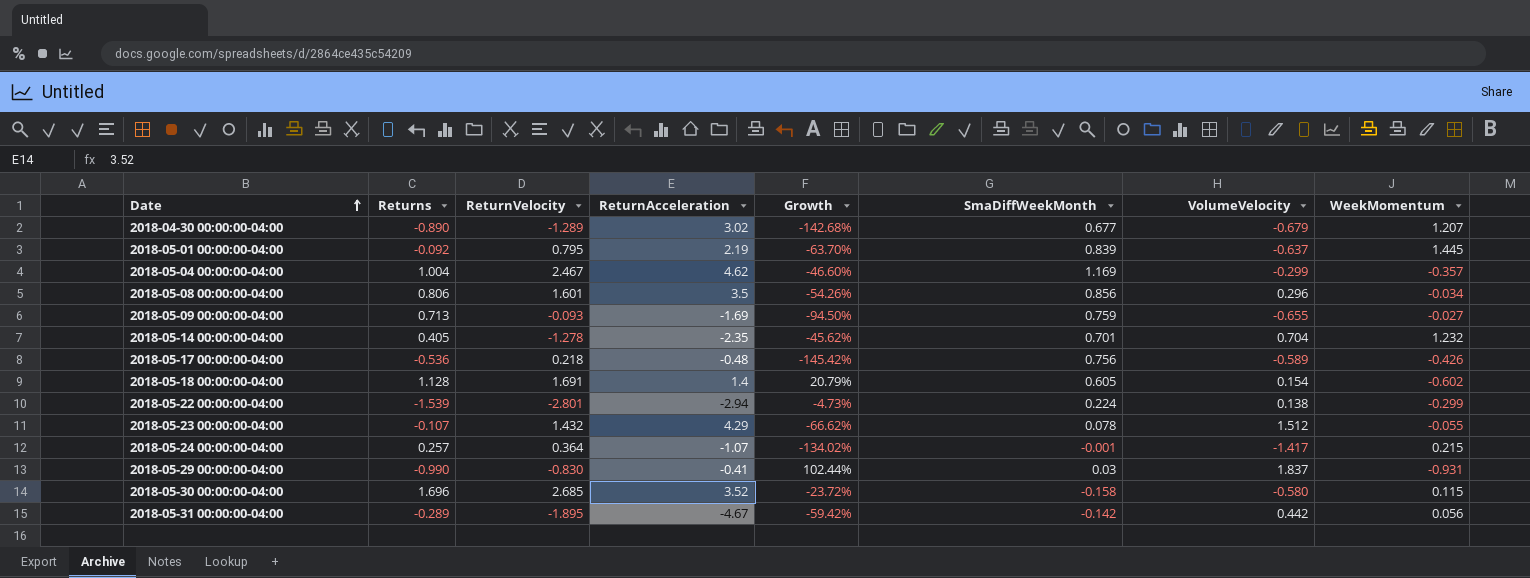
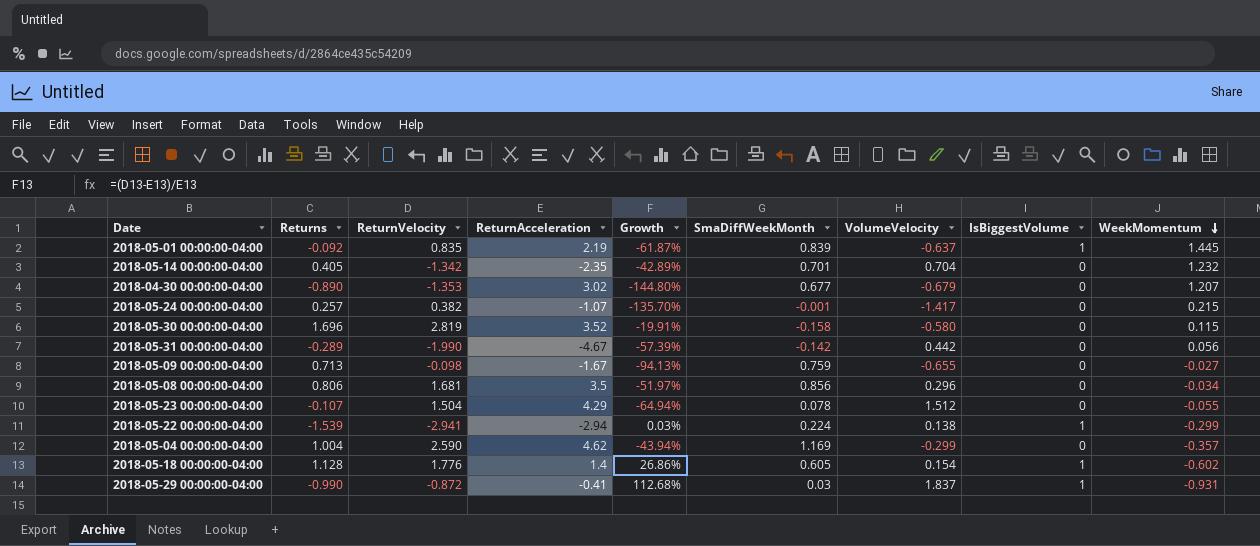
row order: Date ascending -> WeekMomentum descending
column IsBiggestVolume | position: none -> 8
row 2018-05-17 00:00:00-04:00: -0.536 | 0.218 | -0.48 | -145.42% | 0.756 | -0.589 | -0.426 -> none
2018-05-01 00:00:00-04:00 | ReturnVelocity: 0.795 -> 0.835
2018-05-01 00:00:00-04:00 | Growth: -63.70% -> -61.87%
2018-05-14 00:00:00-04:00 | ReturnVelocity: -1.278 -> -1.342
2018-05-14 00:00:00-04:00 | Growth: -45.62% -> -42.89%
2018-04-30 00:00:00-04:00 | ReturnVelocity: -1.289 -> -1.353
2018-04-30 00:00:00-04:00 | Growth: -142.68% -> -144.80%
2018-05-24 00:00:00-04:00 | ReturnVelocity: 0.364 -> 0.382
2018-05-24 00:00:00-04:00 | Growth: -134.02% -> -135.70%
2018-05-30 00:00:00-04:00 | ReturnVelocity: 2.685 -> 2.819
2018-05-30 00:00:00-04:00 | Growth: -23.72% -> -19.91%
2018-05-31 00:00:00-04:00 | ReturnVelocity: -1.895 -> -1.990
2018-05-31 00:00:00-04:00 | Growth: -59.42% -> -57.39%
2018-05-09 00:00:00-04:00 | ReturnVelocity: -0.093 -> -0.098
2018-05-09 00:00:00-04:00 | ReturnAcceleration: -1.69 -> -1.67
2018-05-09 00:00:00-04:00 | Growth: -94.50% -> -94.13%
2018-05-08 00:00:00-04:00 | ReturnVelocity: 1.601 -> 1.681
2018-05-08 00:00:00-04:00 | Growth: -54.26% -> -51.97%
2018-05-23 00:00:00-04:00 | ReturnVelocity: 1.432 -> 1.504
2018-05-23 00:00:00-04:00 | Growth: -66.62% -> -64.94%
2018-05-22 00:00:00-04:00 | ReturnVelocity: -2.801 -> -2.941
2018-05-22 00:00:00-04:00 | Growth: -4.73% -> 0.03%
2018-05-04 00:00:00-04:00 | ReturnVelocity: 2.467 -> 2.590
2018-05-04 00:00:00-04:00 | Growth: -46.60% -> -43.94%
2018-05-18 00:00:00-04:00 | ReturnVelocity: 1.691 -> 1.776
2018-05-18 00:00:00-04:00 | Growth: 20.79% -> 26.86%
2018-05-29 00:00:00-04:00 | ReturnVelocity: -0.830 -> -0.872
2018-05-29 00:00:00-04:00 | Growth: 102.44% -> 112.68%

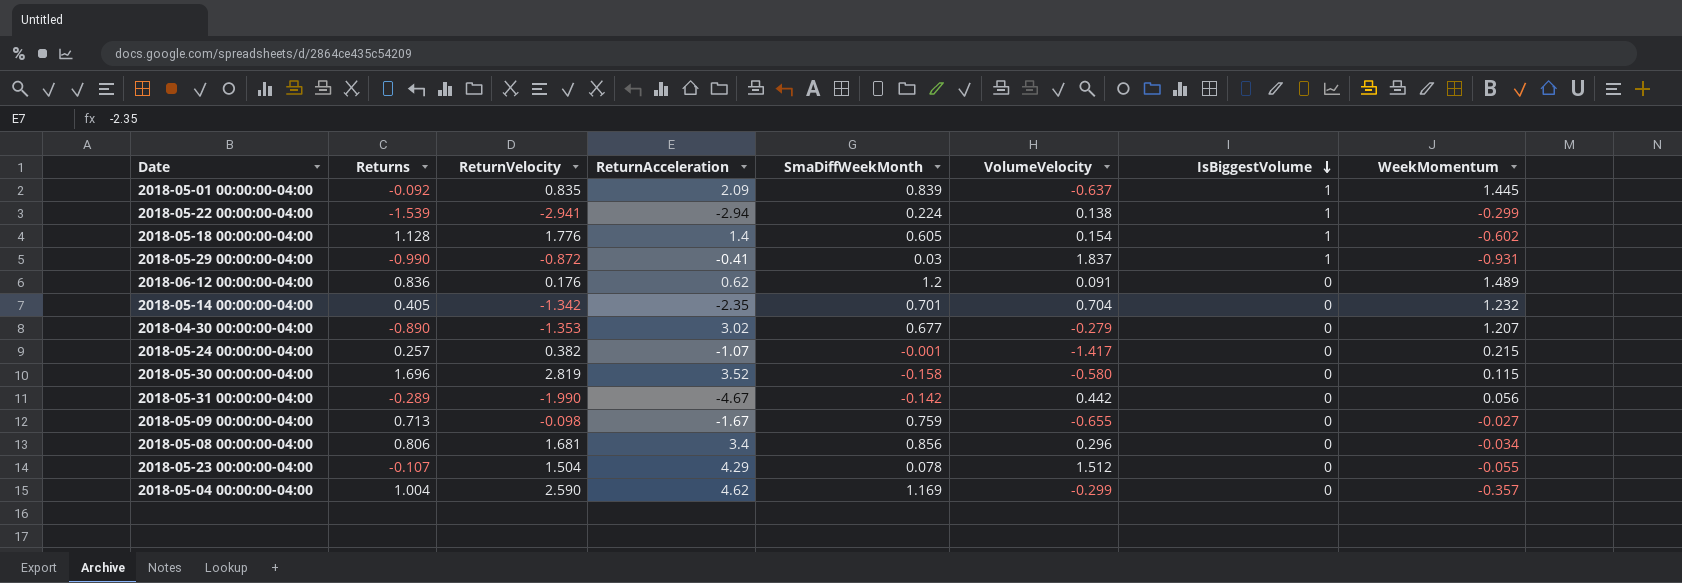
row order: WeekMomentum descending -> IsBiggestVolume descending
column Growth | formula: ([ReturnVelocity] - [ReturnAcceleration]) / [ReturnAcceleration] -> none
2018-05-01 00:00:00-04:00 | ReturnAcceleration: 2.19 -> 2.09
row 2018-06-12 00:00:00-04:00: none -> 0.836 | 0.176 | 0.62 | 1.2 | 0.091 | 0 | 1.489
2018-04-30 00:00:00-04:00 | VolumeVelocity: -0.679 -> -0.279
2018-05-08 00:00:00-04:00 | ReturnAcceleration: 3.5 -> 3.4

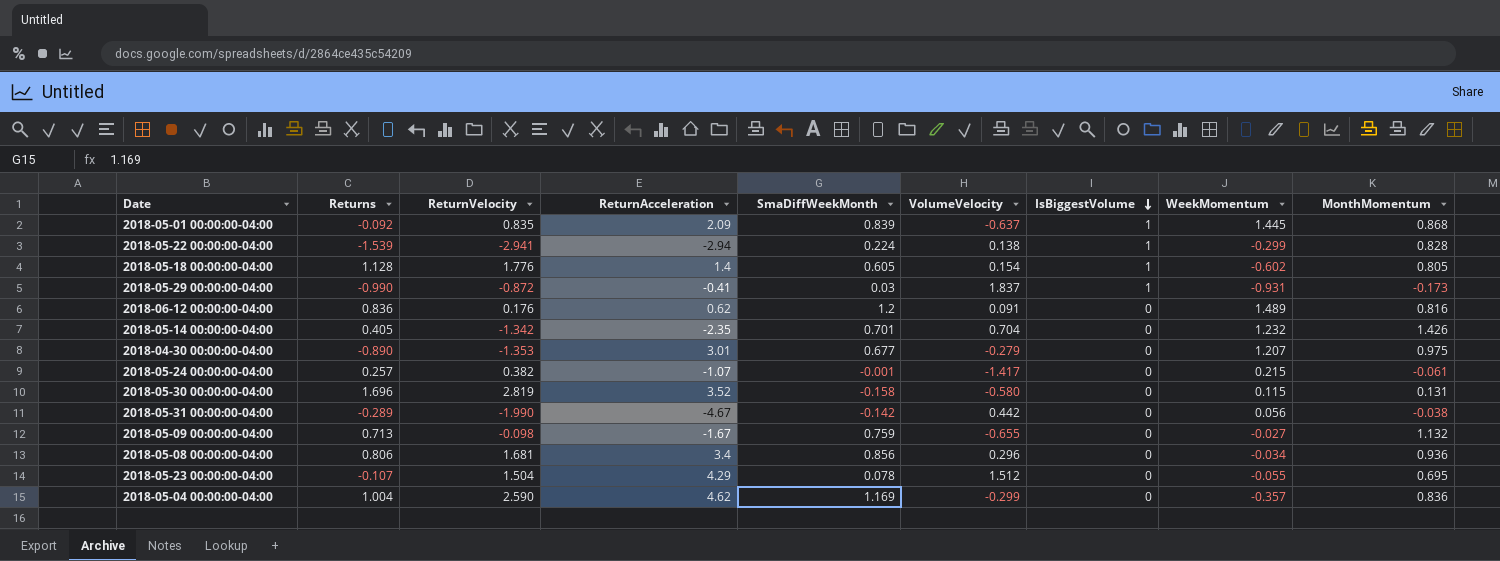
column MonthMomentum | position: none -> 9
2018-04-30 00:00:00-04:00 | ReturnAcceleration: 3.02 -> 3.01

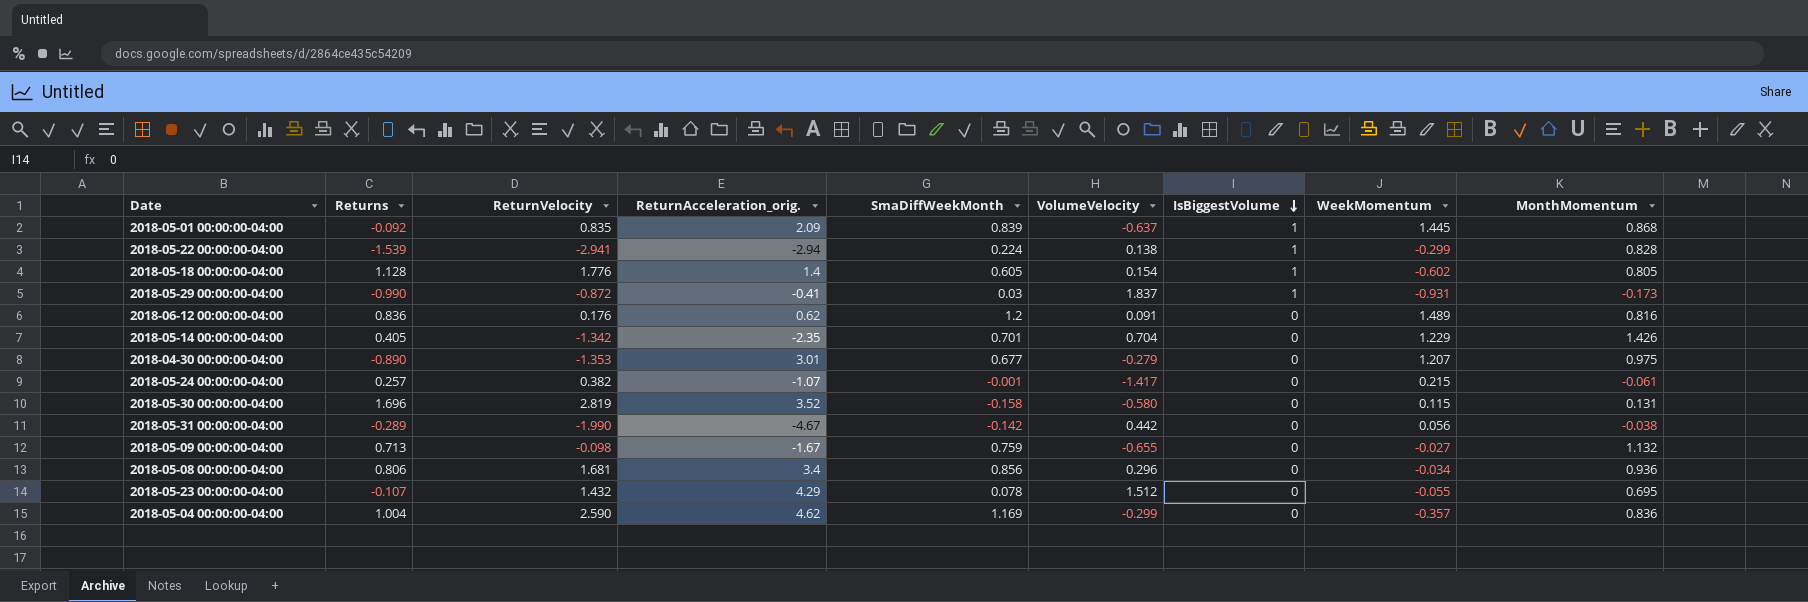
column name: ReturnAcceleration -> ReturnAcceleration_orig.
2018-05-14 00:00:00-04:00 | WeekMomentum: 1.232 -> 1.229
2018-05-23 00:00:00-04:00 | ReturnVelocity: 1.504 -> 1.432

